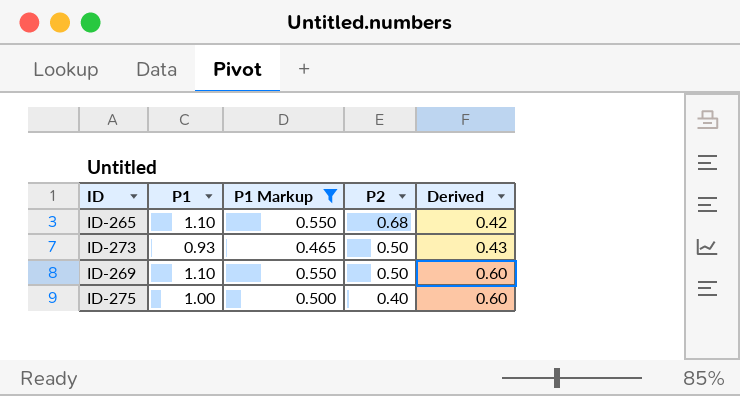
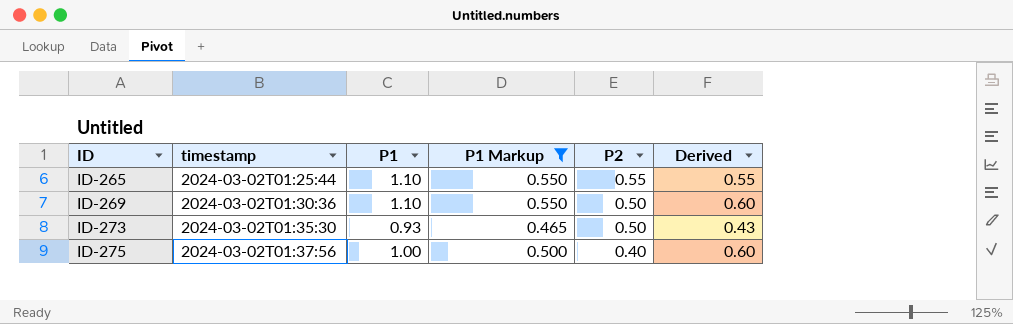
row order: P2 descending -> ID ascending
column timestamp | position: none -> 2
ID-265 | P2: 0.68 -> 0.55
ID-265 | Derived: 0.42 -> 0.55

